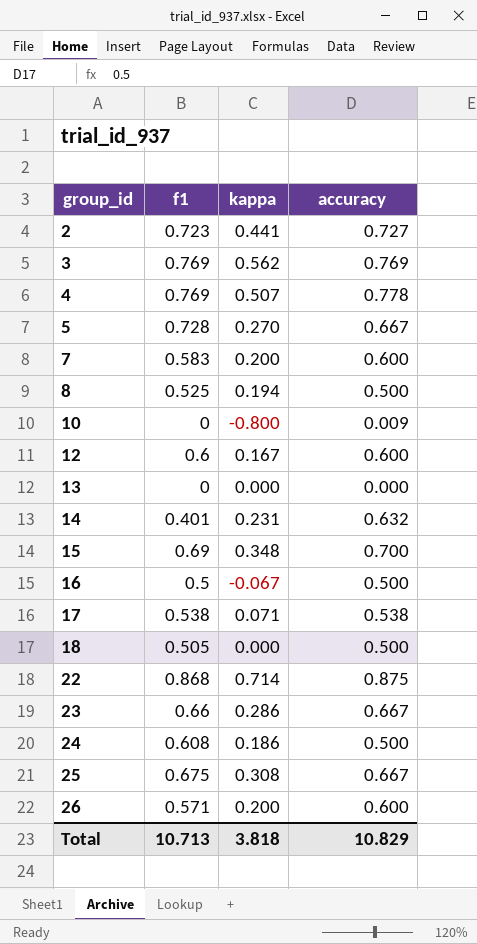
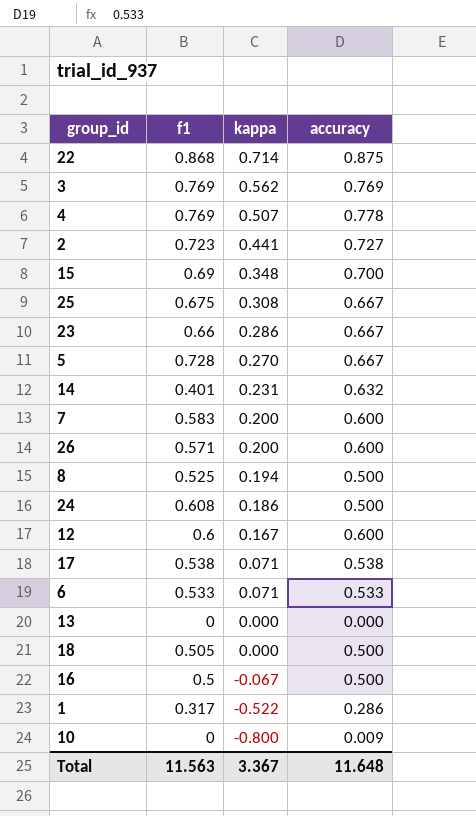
row order: group_id ascending -> kappa descending
row 6: none -> 0.533 | 0.071 | 0.533
row 1: none -> 0.317 | -0.522 | 0.286
Total | f1: 10.713 -> 11.563
Total | kappa: 3.818 -> 3.367
Total | accuracy: 10.829 -> 11.648

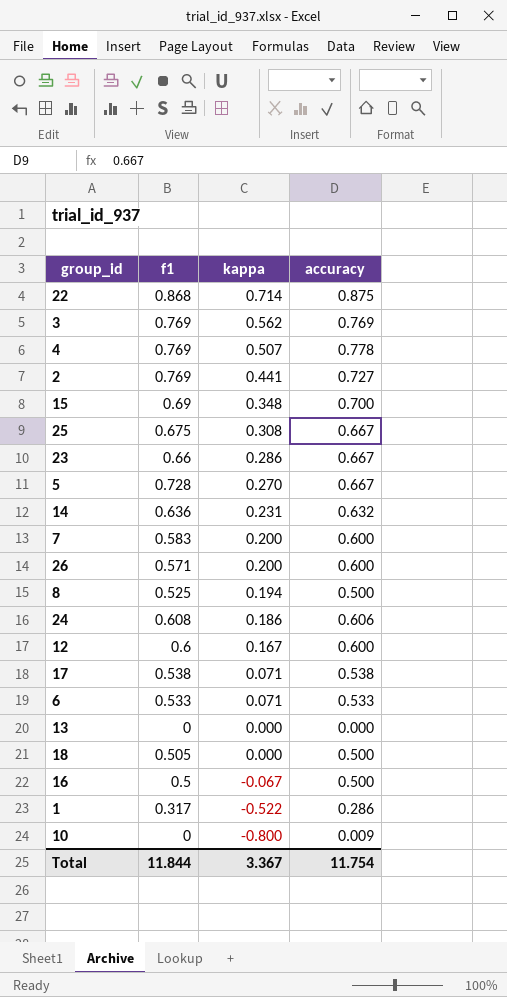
2 | f1: 0.723 -> 0.769
14 | f1: 0.401 -> 0.636
24 | accuracy: 0.500 -> 0.606
Total | f1: 11.563 -> 11.844
Total | accuracy: 11.648 -> 11.754

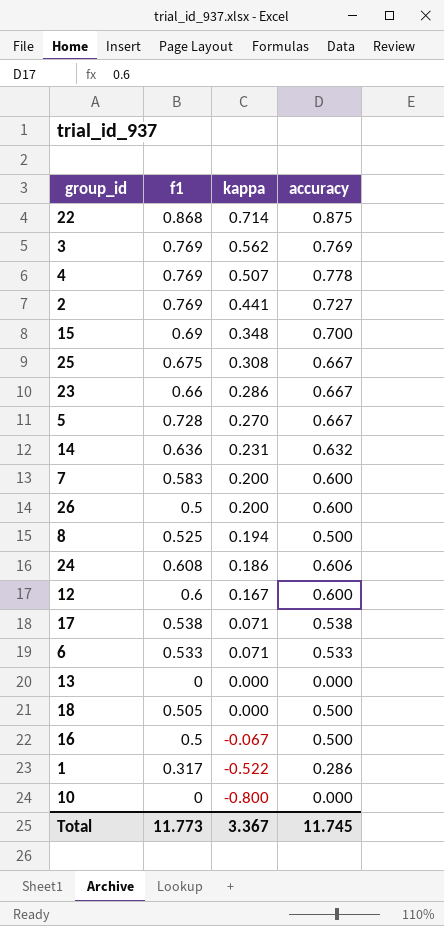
26 | f1: 0.571 -> 0.5
10 | accuracy: 0.009 -> 0.000
Total | f1: 11.844 -> 11.773
Total | accuracy: 11.754 -> 11.745

